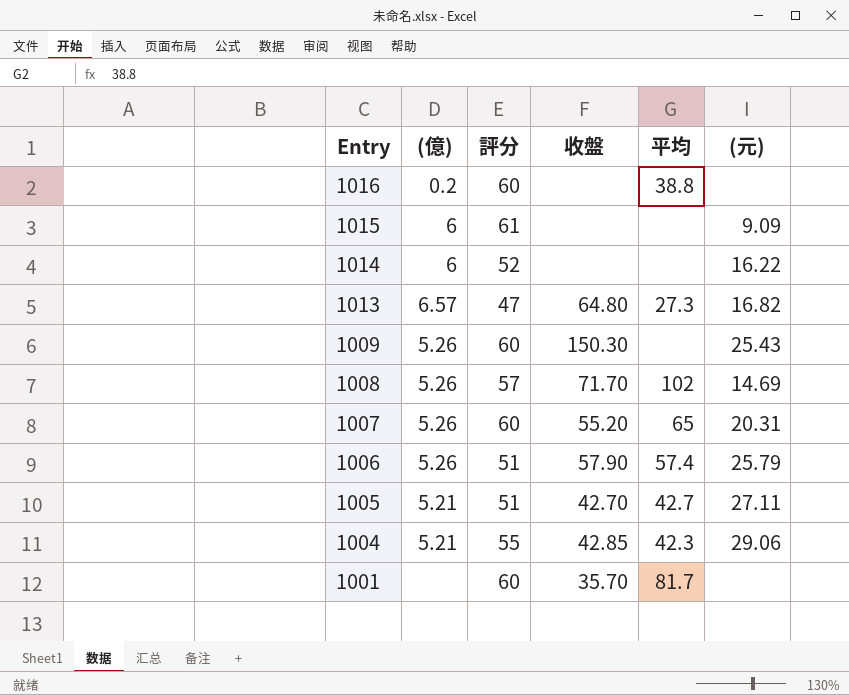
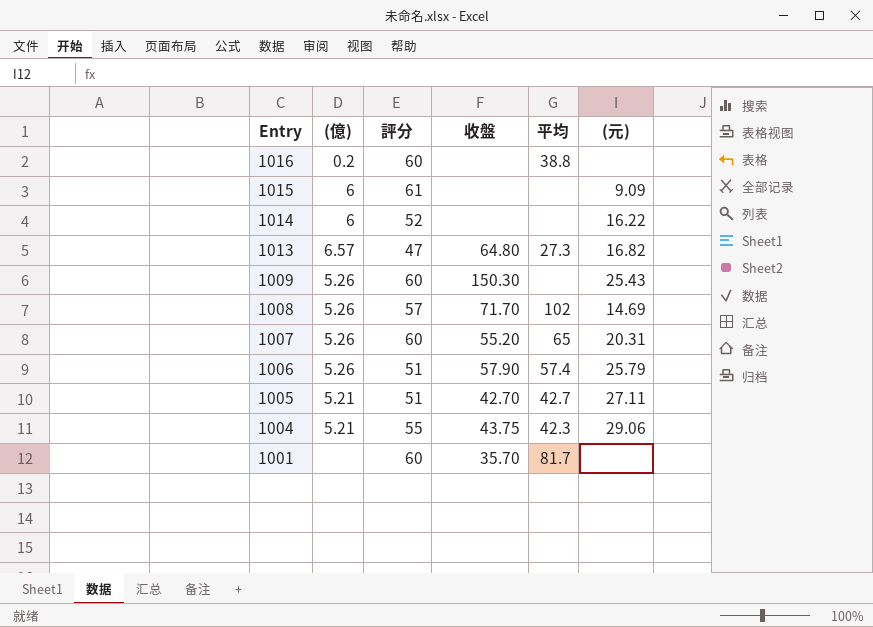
1004 | 收盤: 42.85 -> 43.75

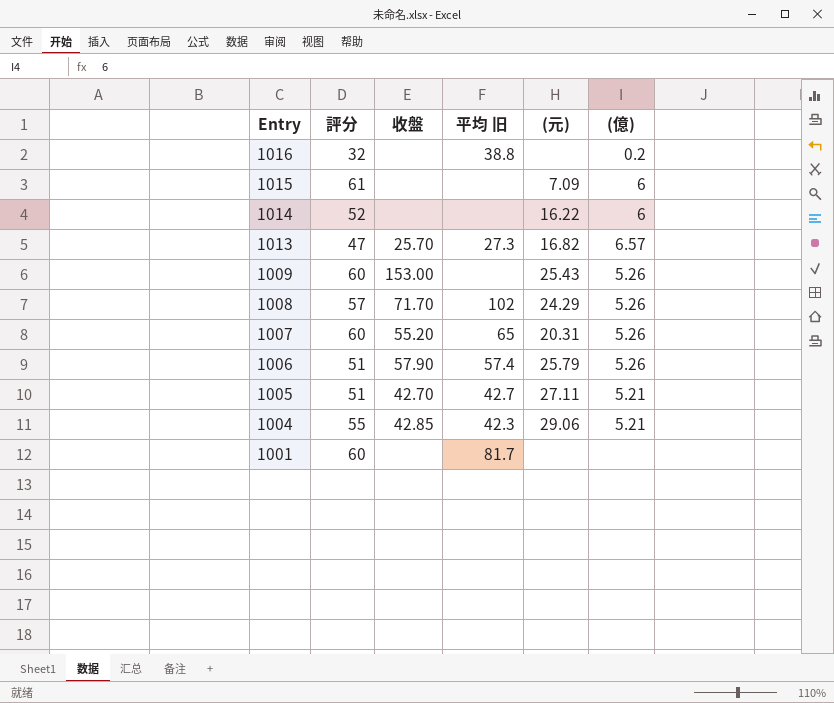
column name: 平均 -> 平均 旧
column (億) | position: 2 -> 6
1016 | 評分: 60 -> 32
1015 | (元): 9.09 -> 7.09
1013 | 收盤: 64.80 -> 25.70
1009 | 收盤: 150.30 -> 153.00
1008 | (元): 14.69 -> 24.29
1004 | 收盤: 43.75 -> 42.85
1001 | 收盤: 35.70 -> none

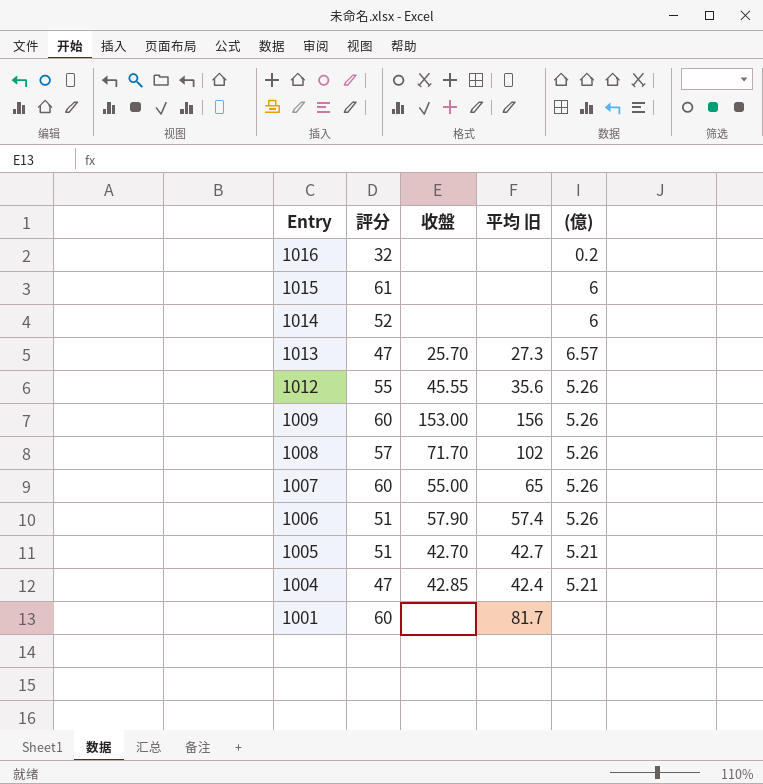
column (元) | position: 5 -> none
1016 | 平均 旧: 38.8 -> none
row 1012: none -> 55 | 45.55 | 35.6 | 5.26
1009 | 平均 旧: none -> 156
1007 | 收盤: 55.20 -> 55.00
1004 | 評分: 55 -> 47
1004 | 平均 旧: 42.3 -> 42.4

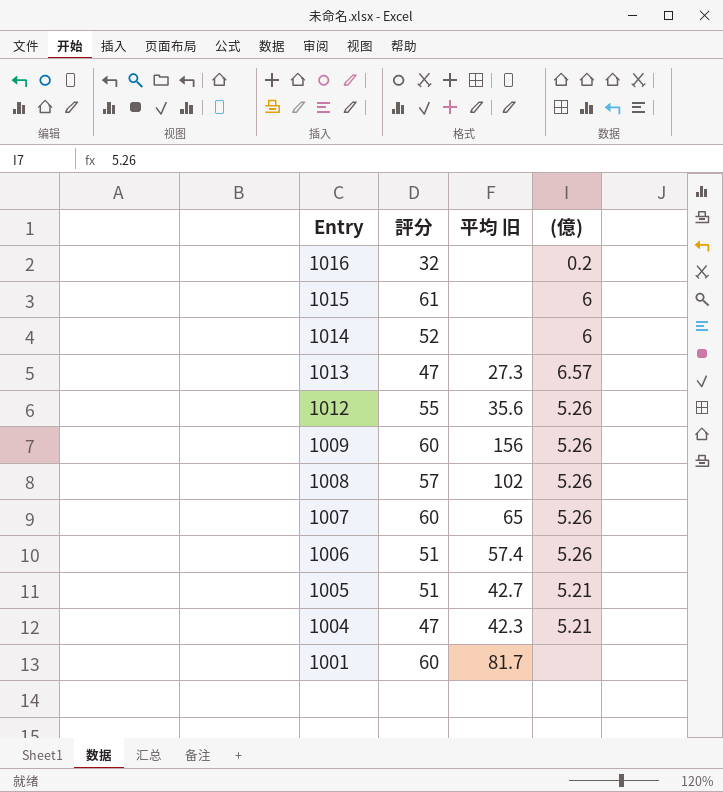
column 收盤 | position: 3 -> none
1004 | 平均 旧: 42.4 -> 42.3

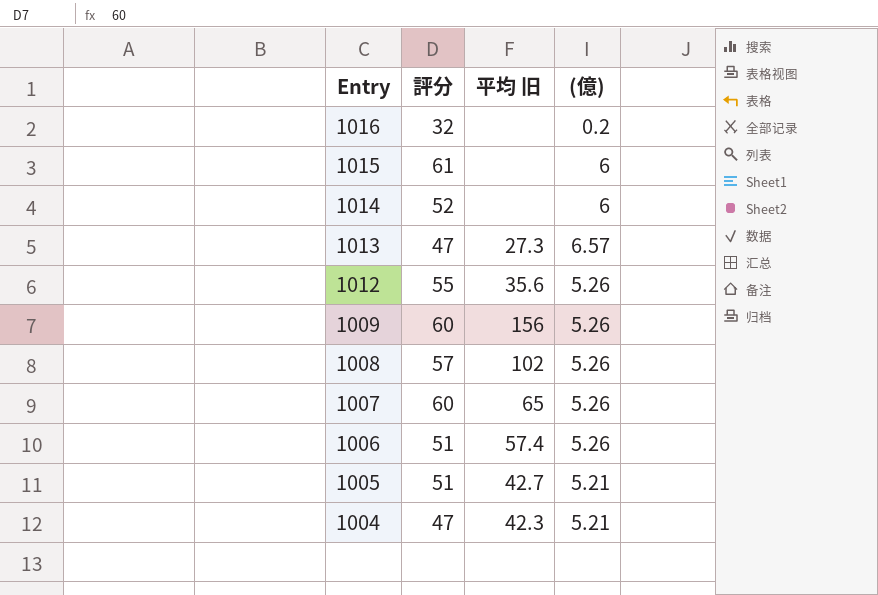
row 1001: 60 | 81.7 | none -> none

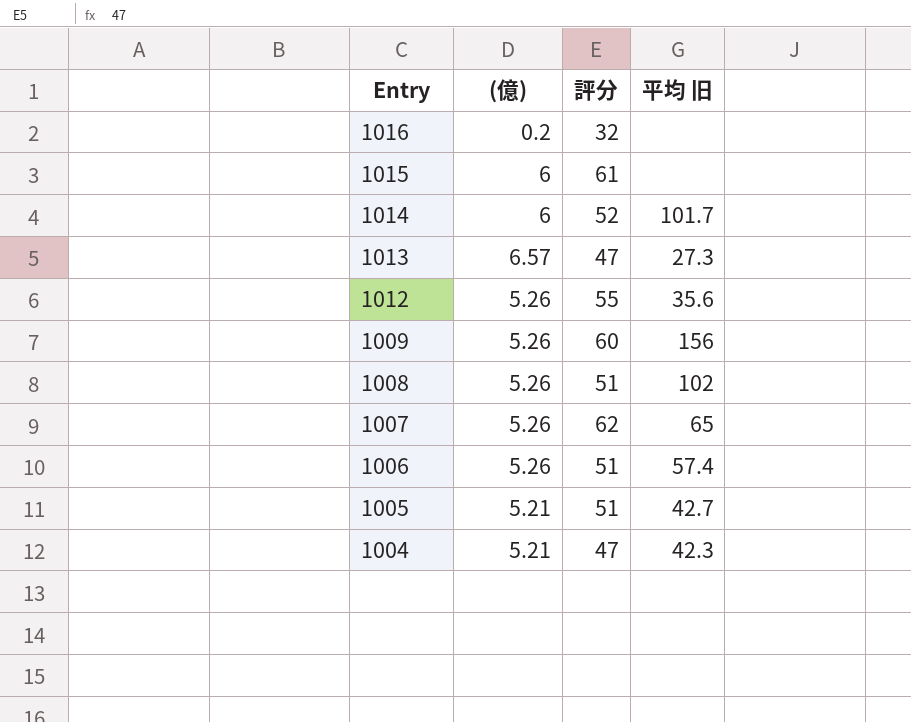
column (億) | position: 4 -> 2
1014 | 平均 旧: none -> 101.7
1008 | 評分: 57 -> 51
1007 | 評分: 60 -> 62

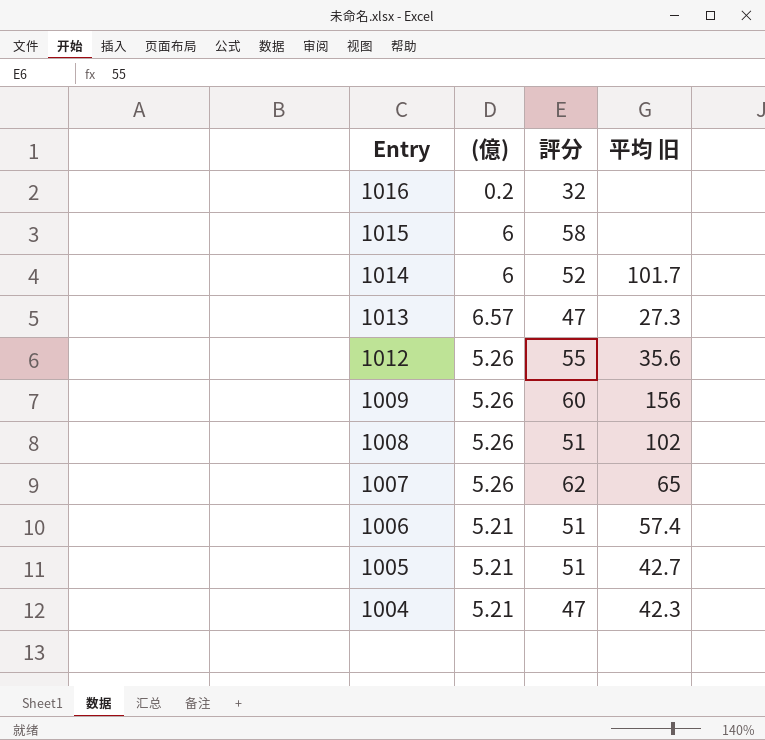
1015 | 評分: 61 -> 58
1006 | (億): 5.26 -> 5.21

